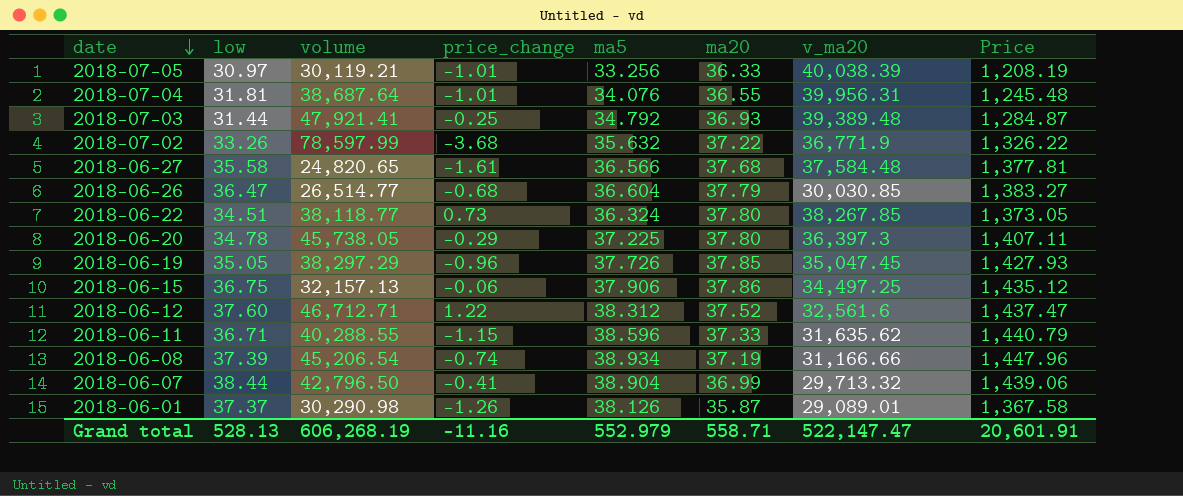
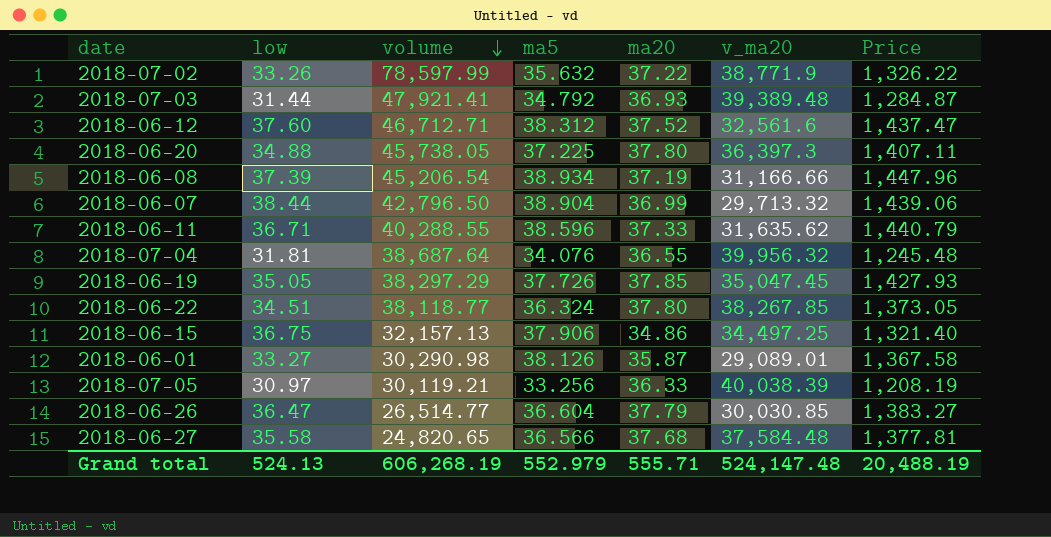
row order: date descending -> volume descending
column price_change | position: 4 -> none
2018-07-02 | v_ma20: 36,771.9 -> 38,771.9
2018-06-20 | low: 34.78 -> 34.88
2018-07-04 | v_ma20: 39,956.31 -> 39,956.32
2018-06-15 | ma20: 37.86 -> 34.86
2018-06-15 | Price: 1,435.12 -> 1,321.40
2018-06-01 | low: 37.37 -> 33.27
Grand total | low: 528.13 -> 524.13
Grand total | ma20: 558.71 -> 555.71
Grand total | v_ma20: 522,147.47 -> 524,147.48
Grand total | Price: 20,601.91 -> 20,488.19

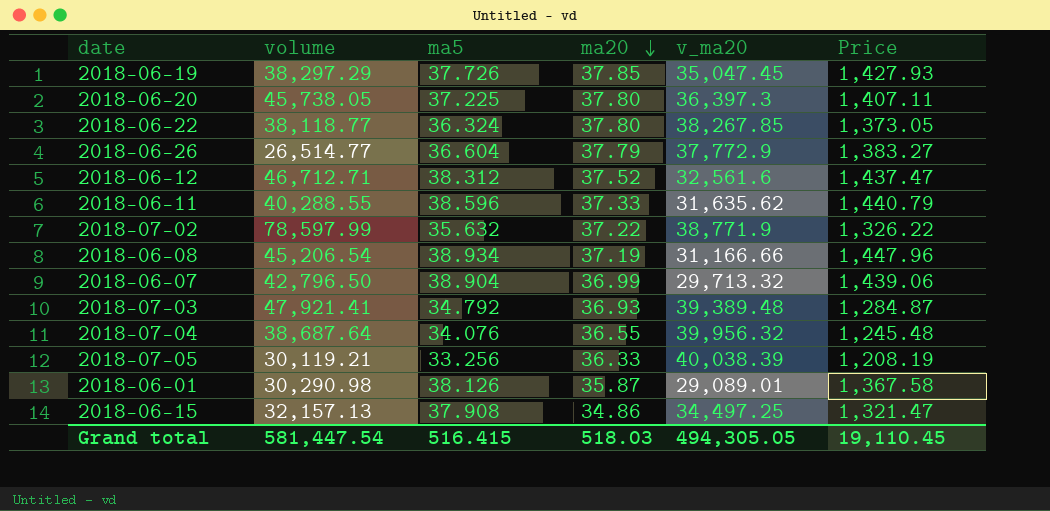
row order: volume descending -> ma20 descending
column low | position: 2 -> none
row 2018-06-27: 35.58 | 24,820.65 | 36.566 | 37.68 | 37,584.48 | 1,377.81 -> none
2018-06-26 | v_ma20: 30,030.85 -> 37,772.9
2018-06-15 | ma5: 37.906 -> 37.908
2018-06-15 | Price: 1,321.40 -> 1,321.47
Grand total | volume: 606,268.19 -> 581,447.54
Grand total | ma5: 552.979 -> 516.415
Grand total | ma20: 555.71 -> 518.03
Grand total | v_ma20: 524,147.48 -> 494,305.05
Grand total | Price: 20,488.19 -> 19,110.45

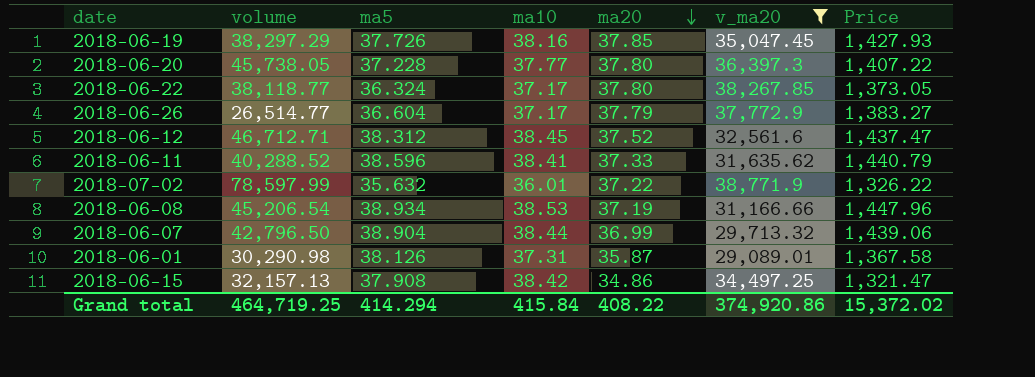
filter: none -> v_ma20 <= 38,771.9
column ma10 | position: none -> 4
2018-06-20 | ma5: 37.225 -> 37.228
2018-06-20 | Price: 1,407.11 -> 1,407.22
2018-06-11 | volume: 40,288.55 -> 40,288.52
Grand total | volume: 581,447.54 -> 464,719.25
Grand total | ma5: 516.415 -> 414.294
Grand total | ma20: 518.03 -> 408.22
Grand total | v_ma20: 494,305.05 -> 374,920.86
Grand total | Price: 19,110.45 -> 15,372.02

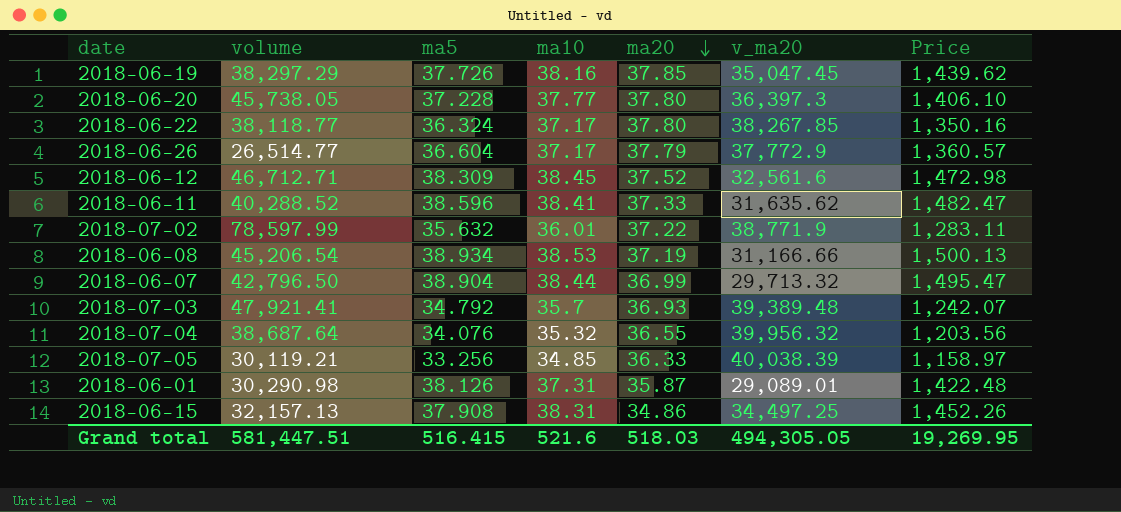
filter: v_ma20 <= 38,771.9 -> none
column Price | formula: [ma5] * [ma20] -> [ma5] * [ma10]
2018-06-12 | ma5: 38.312 -> 38.309
2018-06-15 | ma10: 38.42 -> 38.31
Grand total | volume: 464,719.25 -> 581,447.51
Grand total | ma5: 414.294 -> 516.415
Grand total | ma10: 415.84 -> 521.6
Grand total | ma20: 408.22 -> 518.03
Grand total | v_ma20: 374,920.86 -> 494,305.05
Grand total | Price: 15,372.02 -> 19,269.95

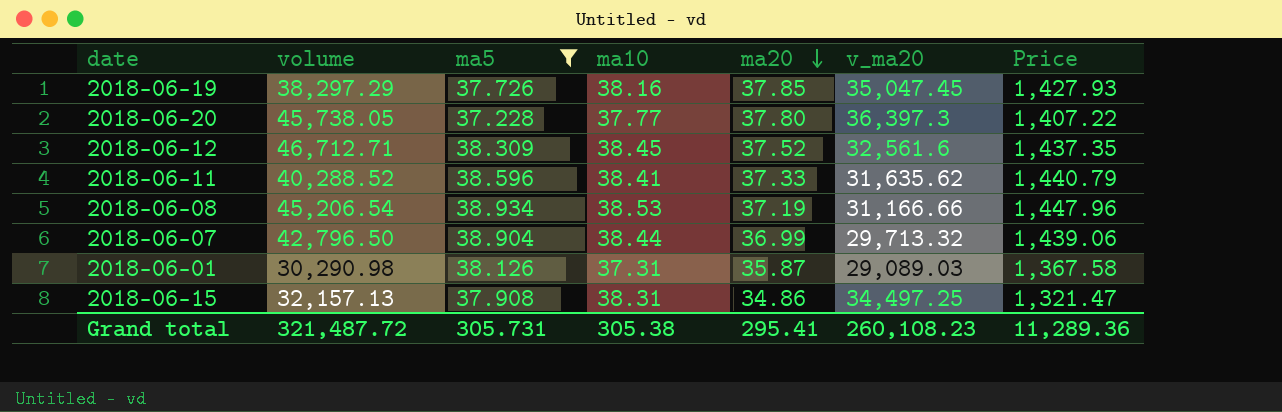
filter: none -> ma5 >= 37.228
column Price | formula: [ma5] * [ma10] -> [ma5] * [ma20]
2018-06-01 | v_ma20: 29,089.01 -> 29,089.03
Grand total | volume: 581,447.51 -> 321,487.72
Grand total | ma5: 516.415 -> 305.731
Grand total | ma10: 521.6 -> 305.38
Grand total | ma20: 518.03 -> 295.41
Grand total | v_ma20: 494,305.05 -> 260,108.23
Grand total | Price: 19,269.95 -> 11,289.36

